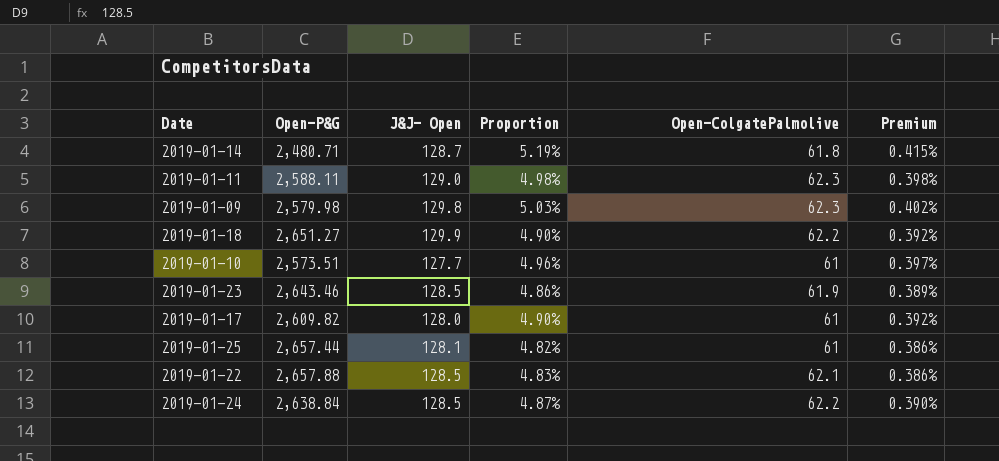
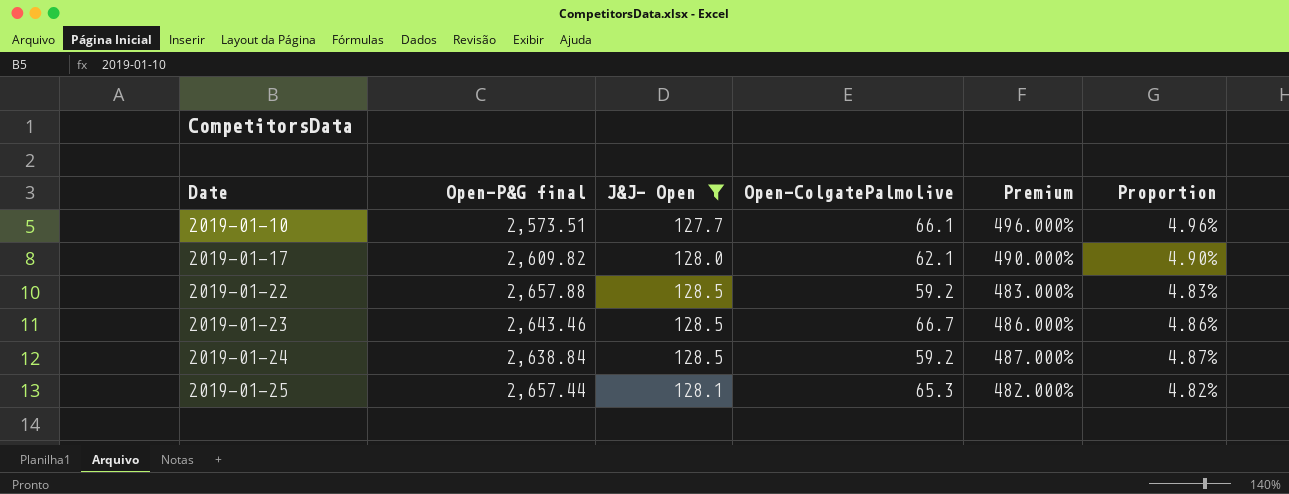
filter: none -> J&J- Open <= 128.5
row order: none -> Date ascending
column name: Open-P&G -> Open-P&G final
column Premium | formula: [Proportion] * 0.08 -> [Proportion] * 100
column Proportion | position: 4 -> 6
2019-01-10 | Open-ColgatePalmolive: 61 -> 66.1
2019-01-17 | Open-ColgatePalmolive: 61 -> 62.1
2019-01-22 | Open-ColgatePalmolive: 62.1 -> 59.2
2019-01-23 | Open-ColgatePalmolive: 61.9 -> 66.7
2019-01-24 | Open-ColgatePalmolive: 62.2 -> 59.2
2019-01-25 | Open-ColgatePalmolive: 61 -> 65.3

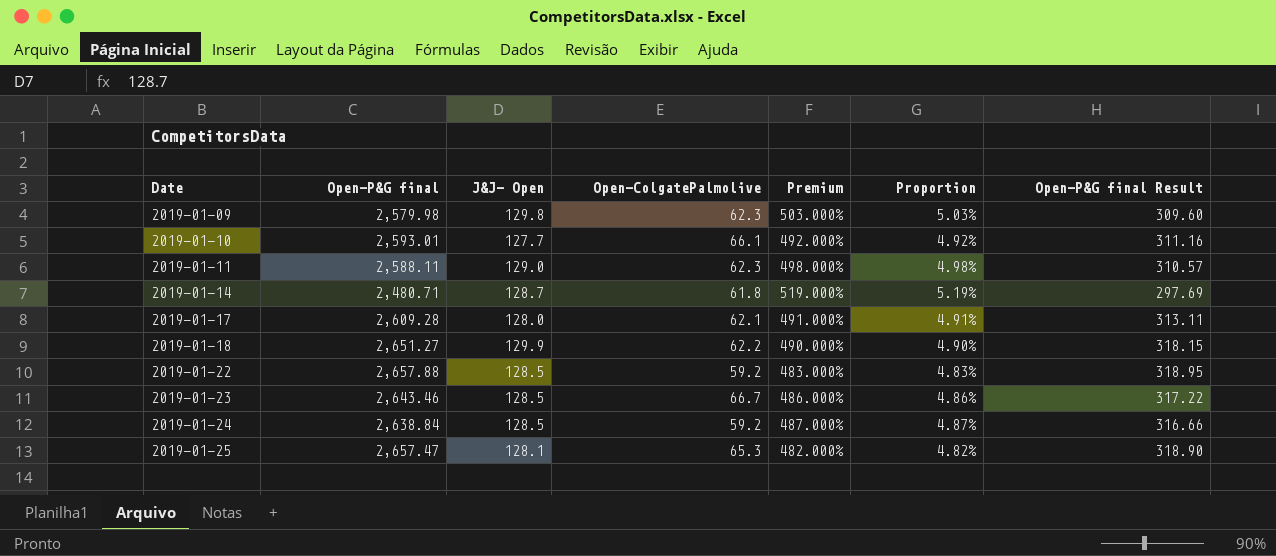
filter: J&J- Open <= 128.5 -> none
column Open-P&G final Result | formula: none -> [Open-P&G final] * 0.12
2019-01-10 | Open-P&G final: 2,573.51 -> 2,593.01
2019-01-10 | Premium: 496.000% -> 492.000%
2019-01-10 | Proportion: 4.96% -> 4.92%
2019-01-17 | Open-P&G final: 2,609.82 -> 2,609.28
2019-01-17 | Premium: 490.000% -> 491.000%
2019-01-17 | Proportion: 4.90% -> 4.91%
2019-01-25 | Open-P&G final: 2,657.44 -> 2,657.47

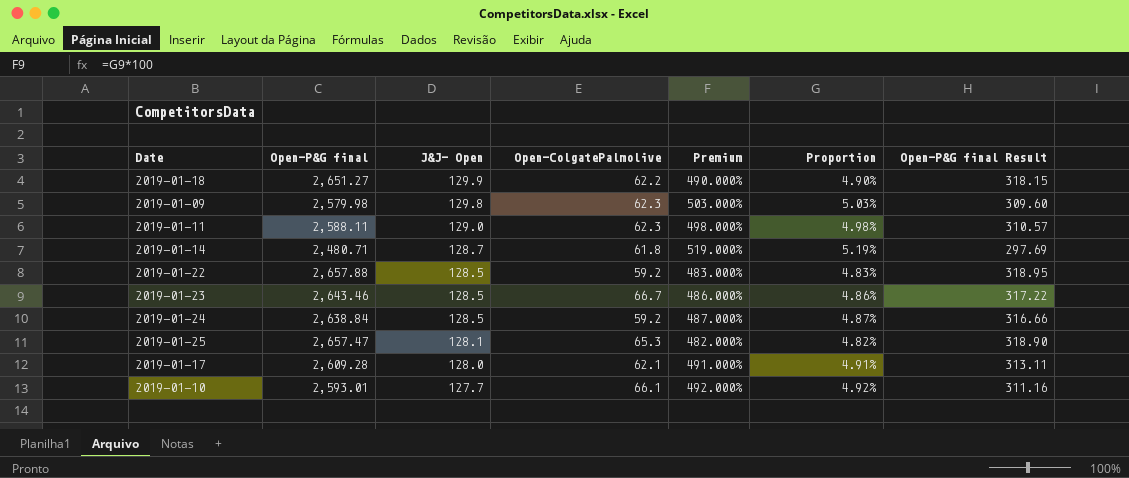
row order: Date ascending -> J&J- Open descending

